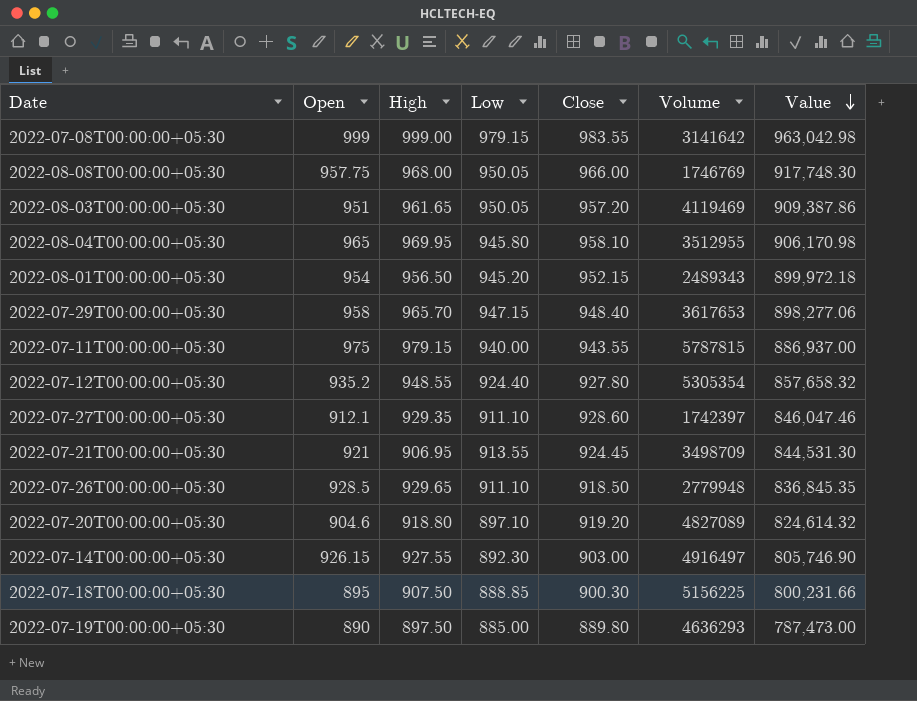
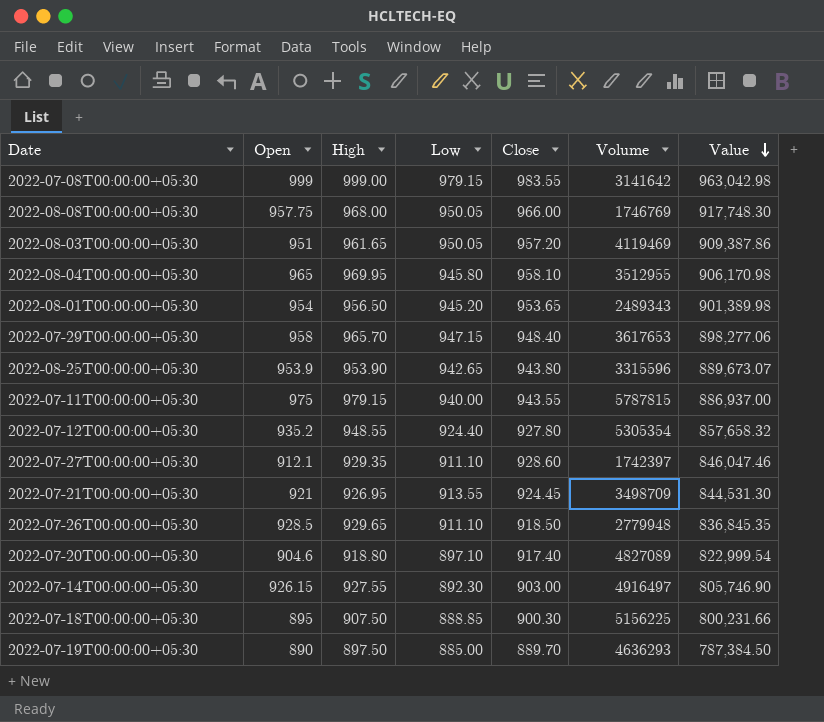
2022-08-01T00:00:00+05:30 | Close: 952.15 -> 953.65
2022-08-01T00:00:00+05:30 | Value: 899,972.18 -> 901,389.98
row 2022-08-25T00:00:00+05:30: none -> 953.9 | 953.90 | 942.65 | 943.80 | 3315596 | 889,673.07
2022-07-21T00:00:00+05:30 | High: 906.95 -> 926.95
2022-07-20T00:00:00+05:30 | Close: 919.20 -> 917.40
2022-07-20T00:00:00+05:30 | Value: 824,614.32 -> 822,999.54
2022-07-19T00:00:00+05:30 | Close: 889.80 -> 889.70
2022-07-19T00:00:00+05:30 | Value: 787,473.00 -> 787,384.50

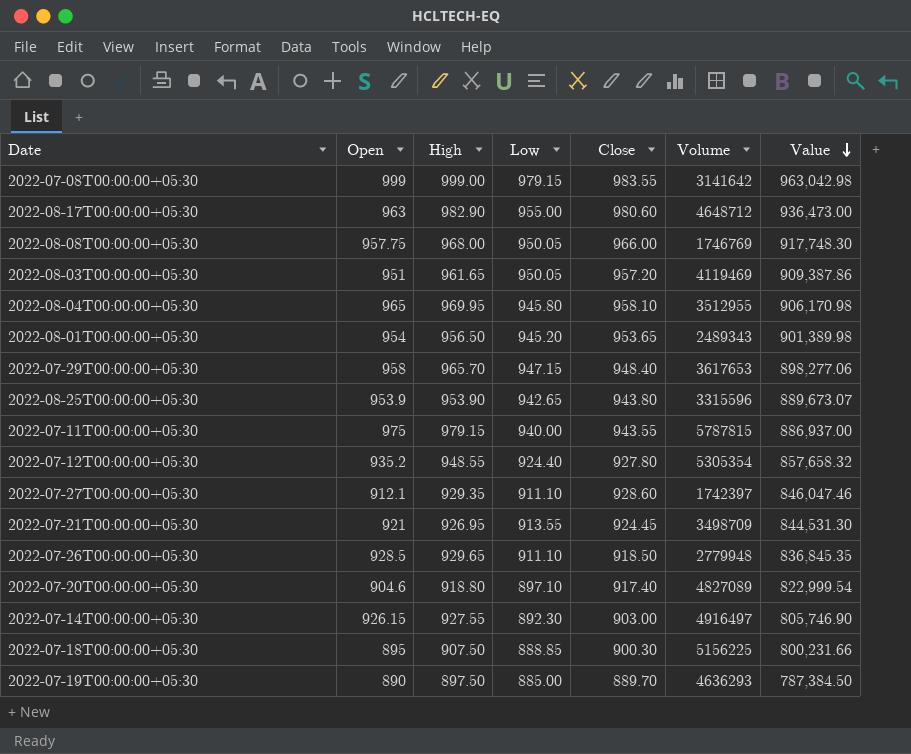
row 2022-08-17T00:00:00+05:30: none -> 963 | 982.90 | 955.00 | 980.60 | 4648712 | 936,473.00

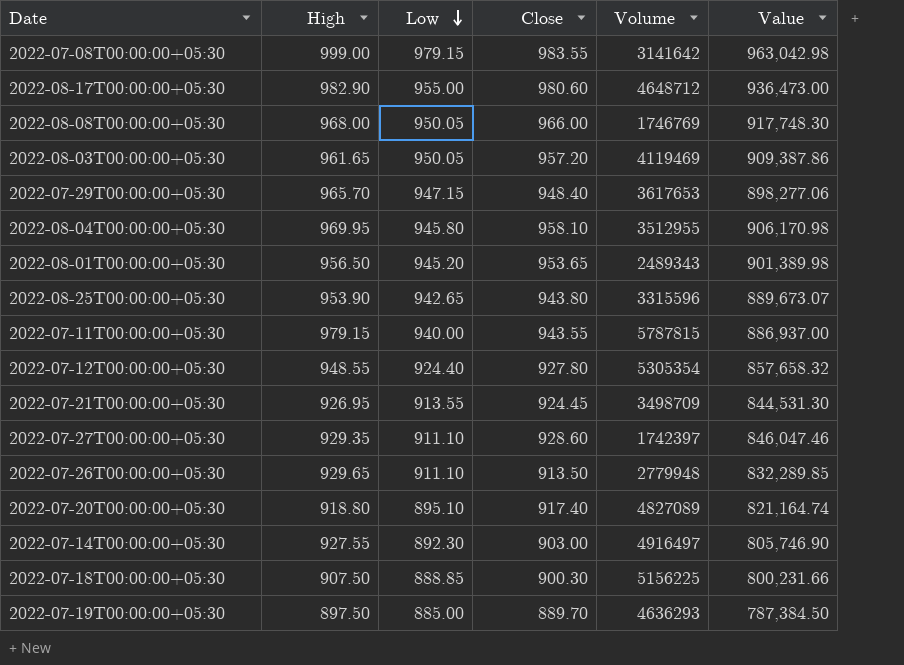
row order: Value descending -> Low descending
column Open | position: 2 -> none
2022-07-26T00:00:00+05:30 | Close: 918.50 -> 913.50
2022-07-26T00:00:00+05:30 | Value: 836,845.35 -> 832,289.85
2022-07-20T00:00:00+05:30 | Low: 897.10 -> 895.10
2022-07-20T00:00:00+05:30 | Value: 822,999.54 -> 821,164.74

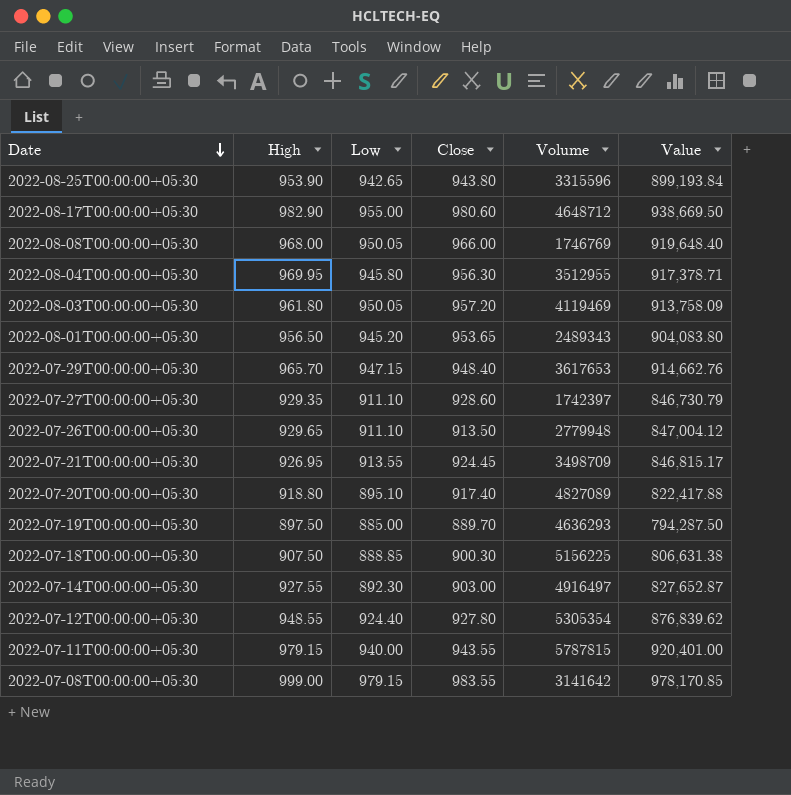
row order: Low descending -> Date descending
column Value | formula: [Low] * [Close] -> [High] * [Low]
2022-08-04T00:00:00+05:30 | Close: 958.10 -> 956.30
2022-08-03T00:00:00+05:30 | High: 961.65 -> 961.80

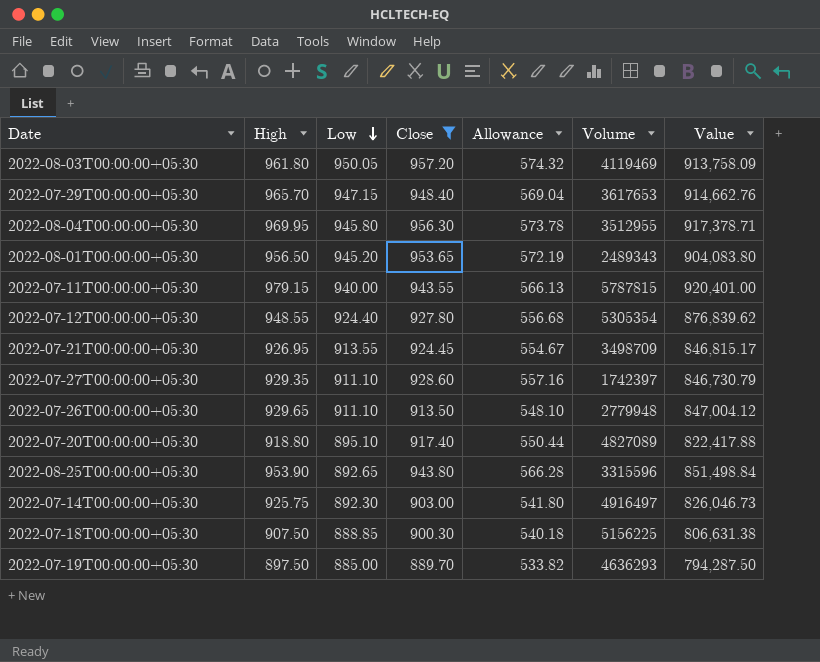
filter: none -> Close <= 957.20
row order: Date descending -> Low descending
column Allowance | formula: none -> [Close] * 0.6
2022-08-25T00:00:00+05:30 | Low: 942.65 -> 892.65
2022-08-25T00:00:00+05:30 | Value: 899,193.84 -> 851,498.84
2022-07-14T00:00:00+05:30 | High: 927.55 -> 925.75
2022-07-14T00:00:00+05:30 | Value: 827,652.87 -> 826,046.73

